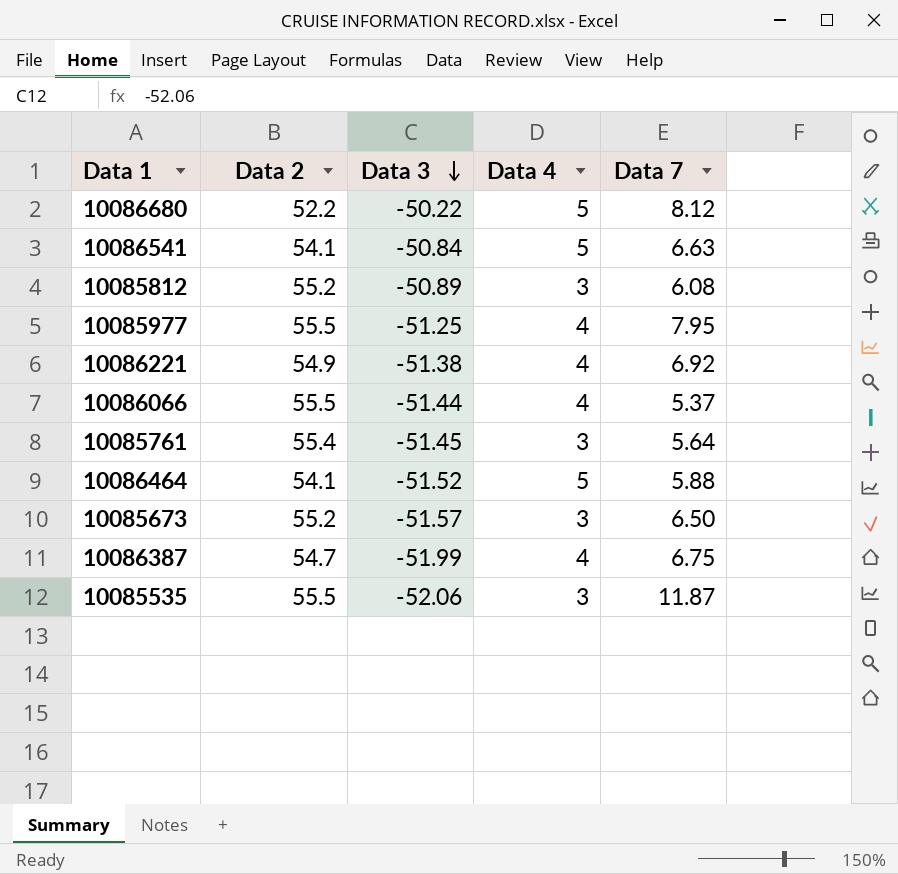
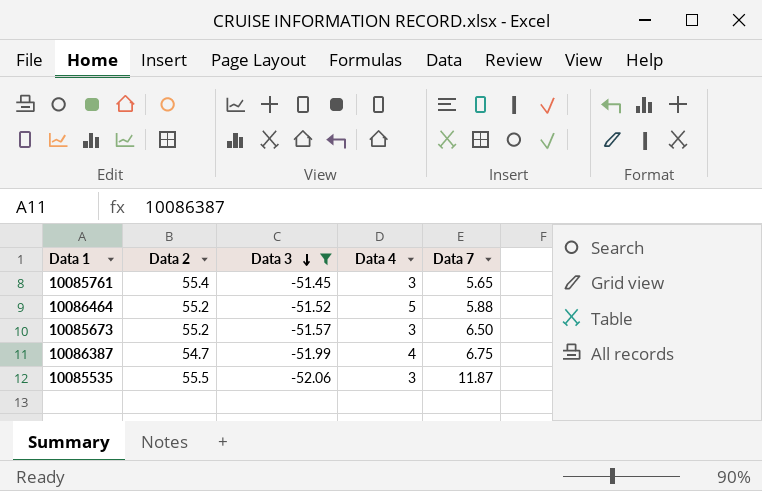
filter: none -> Data 3 <= -51.45
10085761 | Data 7: 5.64 -> 5.65
10086464 | Data 2: 54.1 -> 55.2

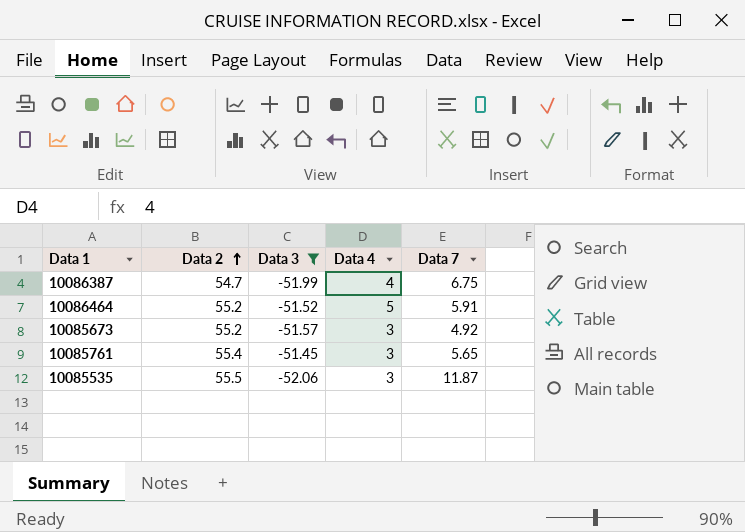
row order: Data 3 descending -> Data 2 ascending
10086464 | Data 7: 5.88 -> 5.91
10085673 | Data 7: 6.50 -> 4.92

